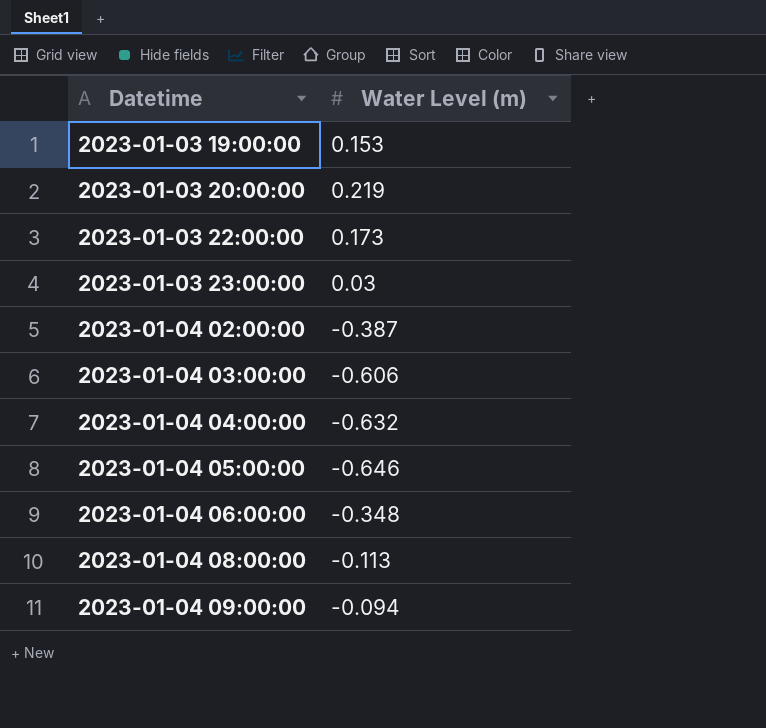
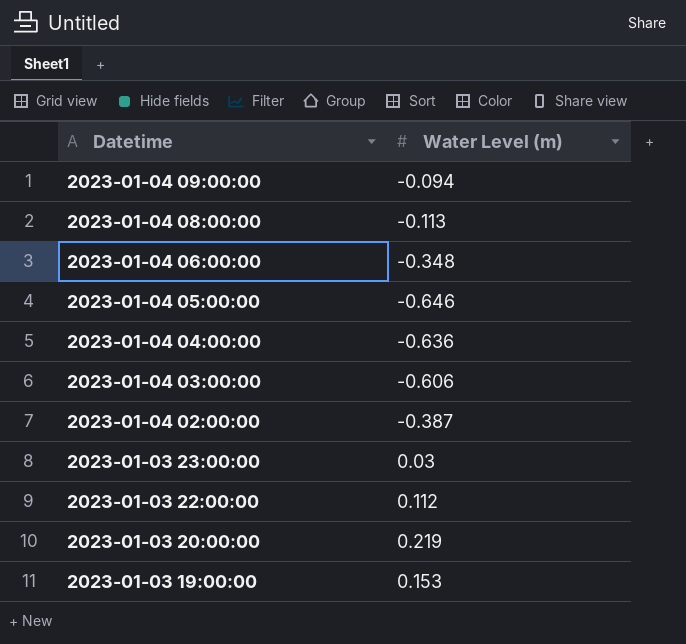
row order: Datetime ascending -> Datetime descending
2023-01-04 04:00:00 | Water Level (m): -0.632 -> -0.636
2023-01-03 22:00:00 | Water Level (m): 0.173 -> 0.112

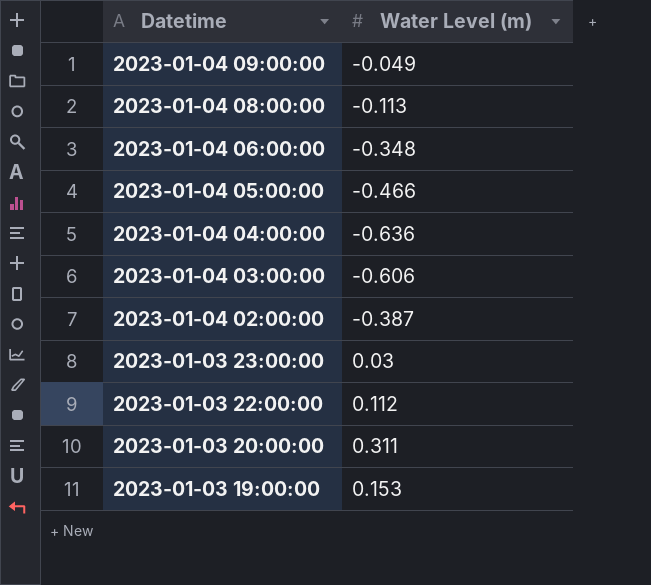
2023-01-04 09:00:00 | Water Level (m): -0.094 -> -0.049
2023-01-04 05:00:00 | Water Level (m): -0.646 -> -0.466
2023-01-03 20:00:00 | Water Level (m): 0.219 -> 0.311

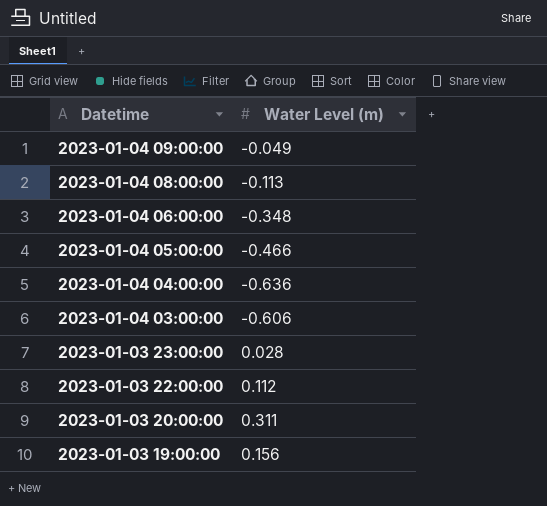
row 2023-01-04 02:00:00: -0.387 -> none
2023-01-03 23:00:00 | Water Level (m): 0.03 -> 0.028
2023-01-03 19:00:00 | Water Level (m): 0.153 -> 0.156

